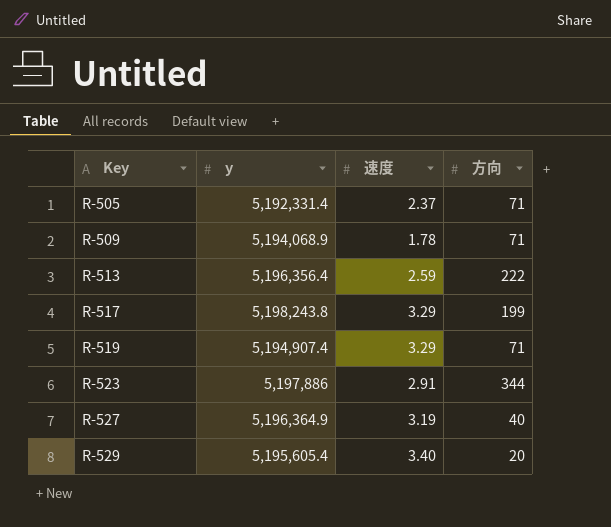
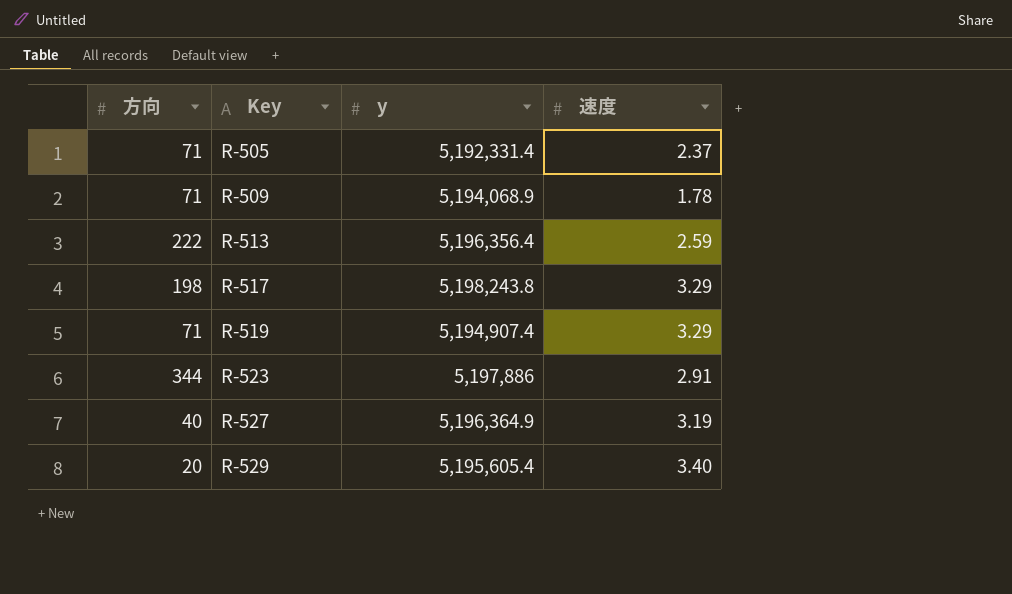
column 方向 | position: 4 -> 1
R-517 | 方向: 199 -> 198

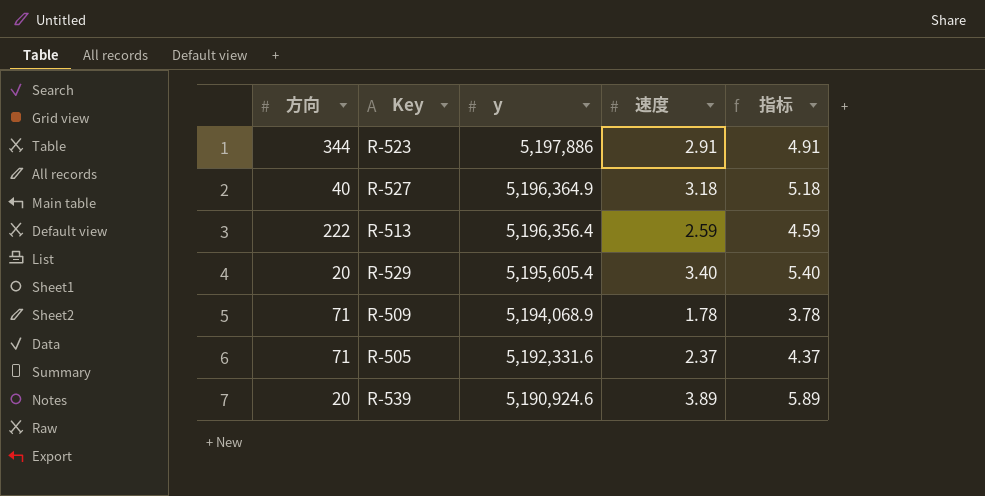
row order: Key ascending -> y descending
column 指标 | formula: none -> [速度] + 2
row R-517: 198 | 5,198,243.8 | 3.29 -> none
row R-519: 71 | 5,194,907.4 | 3.29 -> none
R-527 | 速度: 3.19 -> 3.18
R-505 | y: 5,192,331.4 -> 5,192,331.6
row R-539: none -> 20 | 5,190,924.6 | 3.89 | 5.89

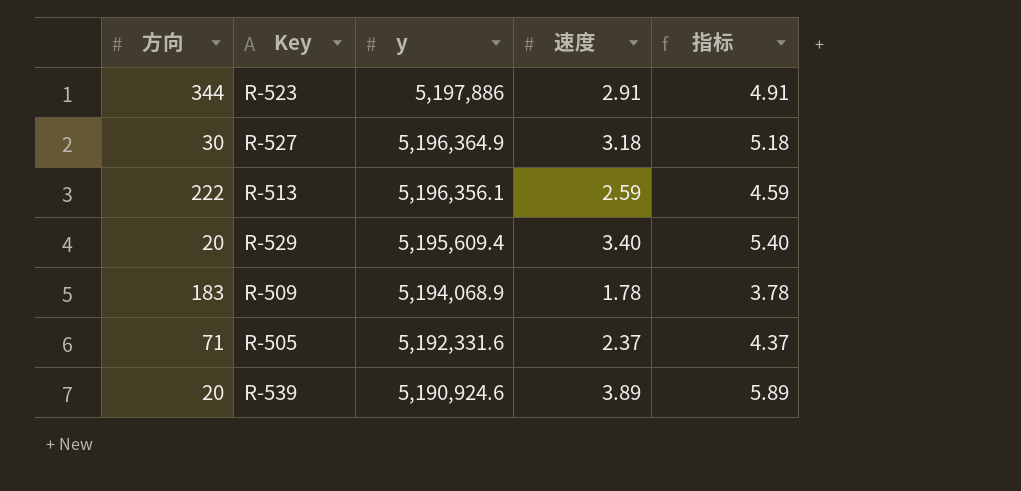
R-527 | 方向: 40 -> 30
R-513 | y: 5,196,356.4 -> 5,196,356.1
R-529 | y: 5,195,605.4 -> 5,195,609.4
R-509 | 方向: 71 -> 183

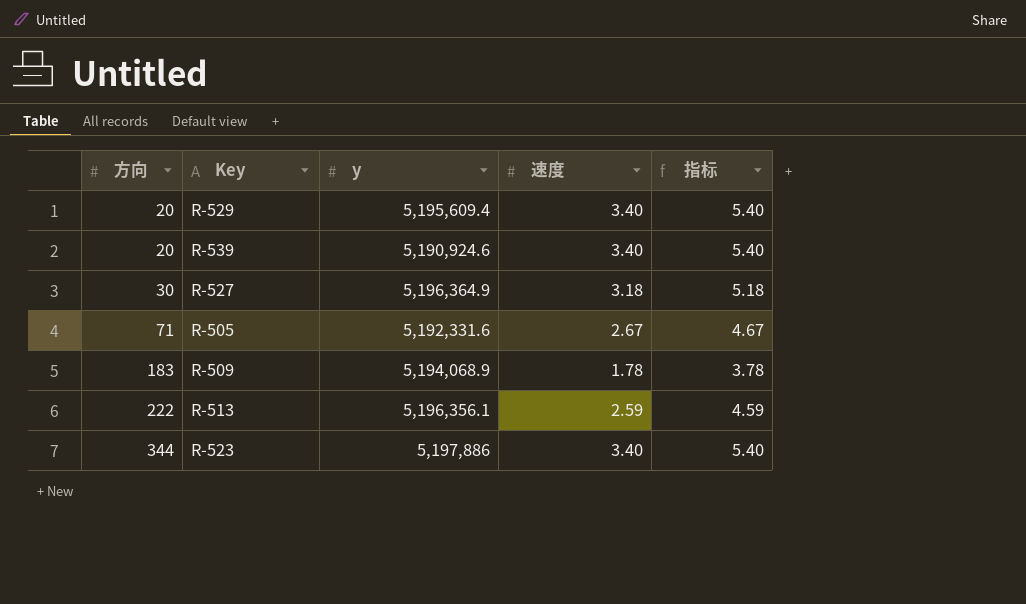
row order: y descending -> 方向 ascending
R-539 | 速度: 3.89 -> 3.40
R-539 | 指标: 5.89 -> 5.40
R-505 | 速度: 2.37 -> 2.67
R-505 | 指标: 4.37 -> 4.67
R-523 | 速度: 2.91 -> 3.40
R-523 | 指标: 4.91 -> 5.40

